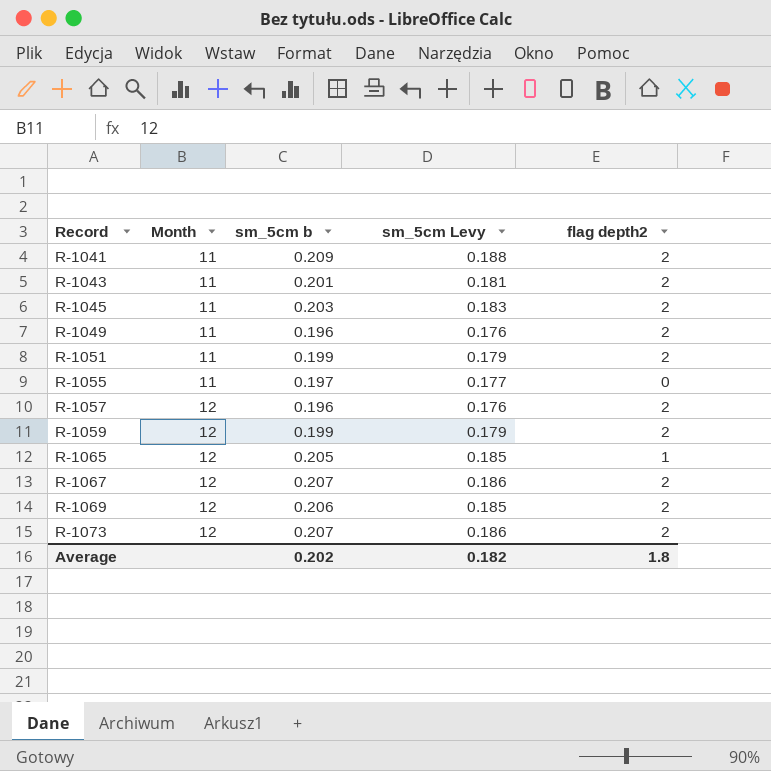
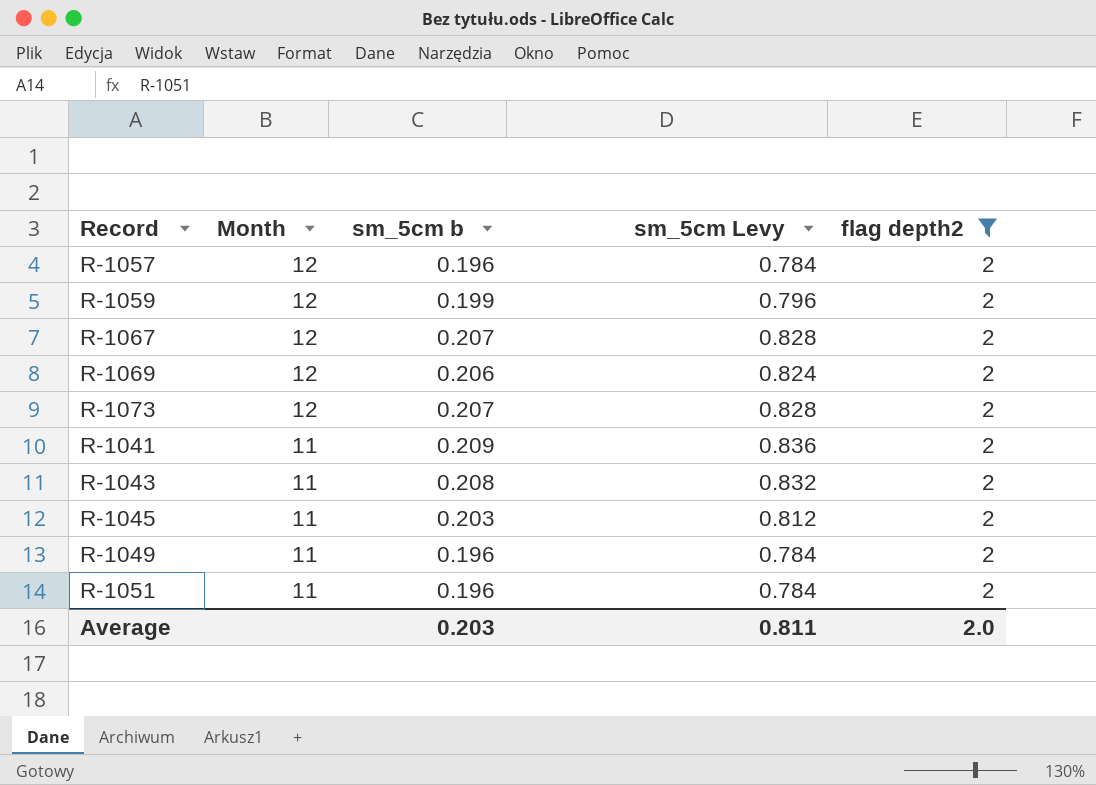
filter: none -> flag depth2 = 2
row order: Record ascending -> Month descending
column sm_5cm Levy | formula: [sm_5cm b] * 0.9 -> [sm_5cm b] * 4
R-1043 | sm_5cm b: 0.201 -> 0.208
R-1051 | sm_5cm b: 0.199 -> 0.196
Average | sm_5cm b: 0.202 -> 0.203
Average | sm_5cm Levy: 0.182 -> 0.811
Average | flag depth2: 1.8 -> 2.0

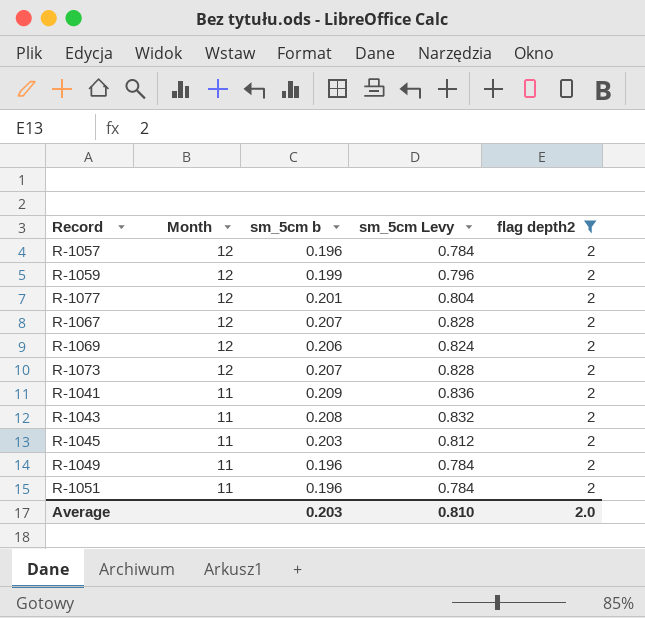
row R-1077: none -> 12 | 0.201 | 0.804 | 2
Average | sm_5cm Levy: 0.811 -> 0.810

